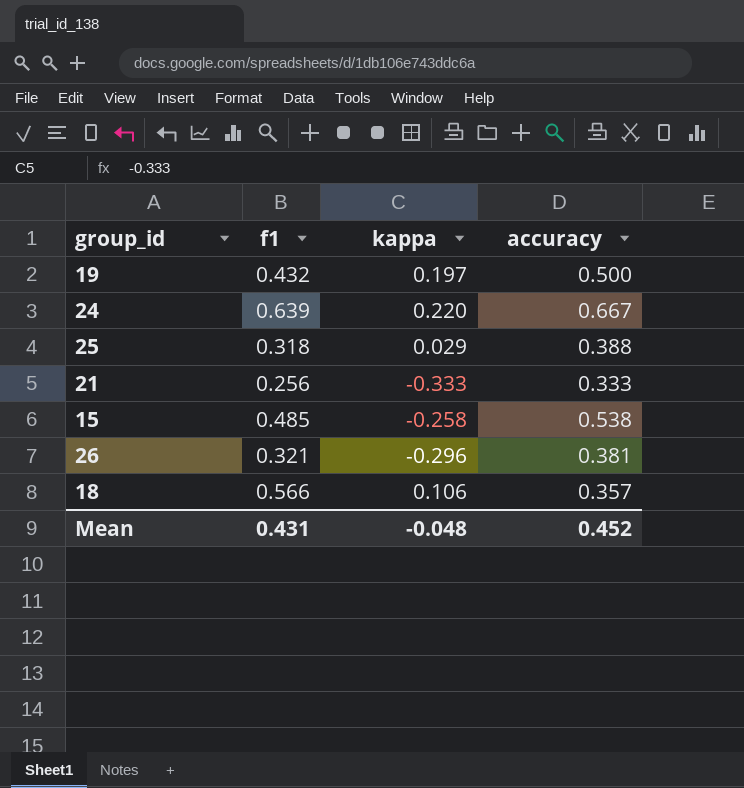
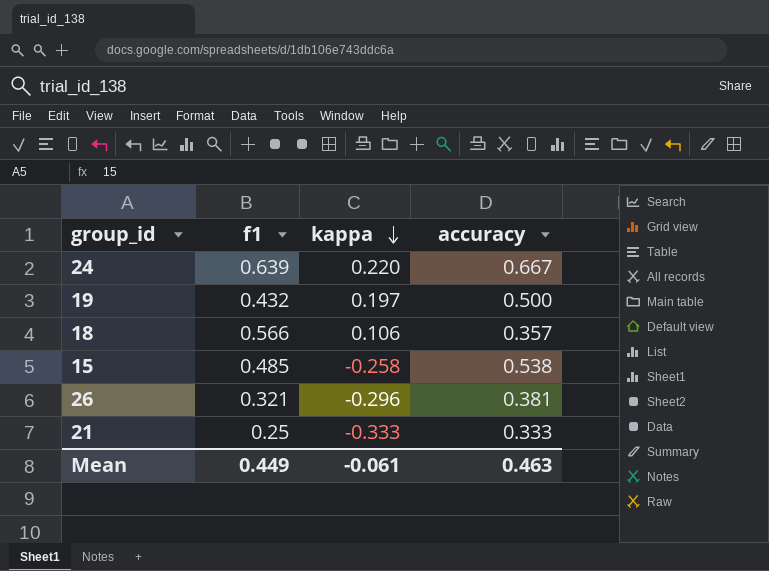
row order: none -> kappa descending
row 25: 0.318 | 0.029 | 0.388 -> none
21 | f1: 0.256 -> 0.25
Mean | f1: 0.431 -> 0.449
Mean | kappa: -0.048 -> -0.061
Mean | accuracy: 0.452 -> 0.463

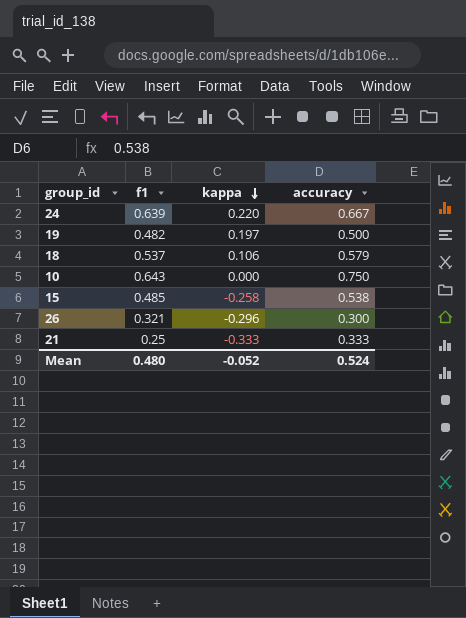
19 | f1: 0.432 -> 0.482
18 | f1: 0.566 -> 0.537
18 | accuracy: 0.357 -> 0.579
row 10: none -> 0.643 | 0.000 | 0.750
26 | accuracy: 0.381 -> 0.300
Mean | f1: 0.449 -> 0.480
Mean | kappa: -0.061 -> -0.052
Mean | accuracy: 0.463 -> 0.524

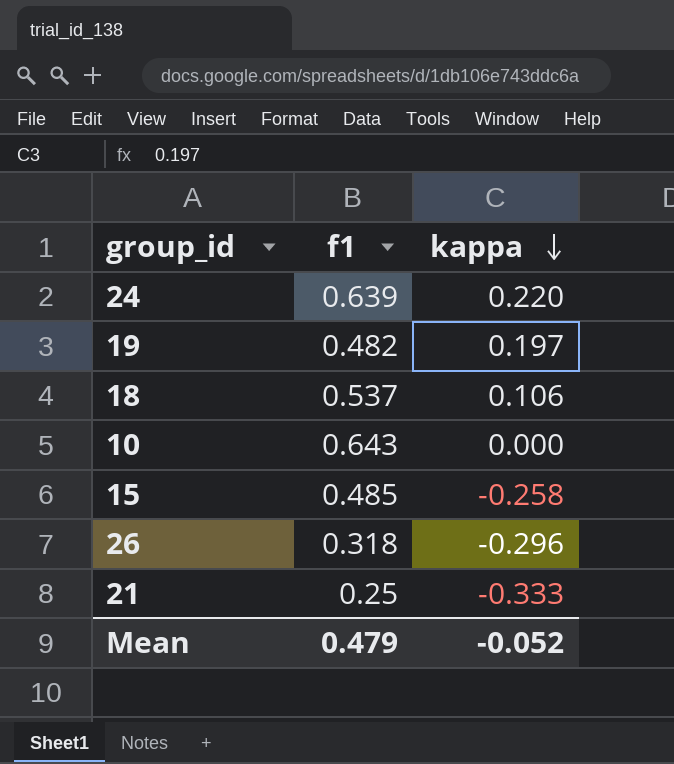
column accuracy | position: 4 -> none
26 | f1: 0.321 -> 0.318
Mean | f1: 0.480 -> 0.479

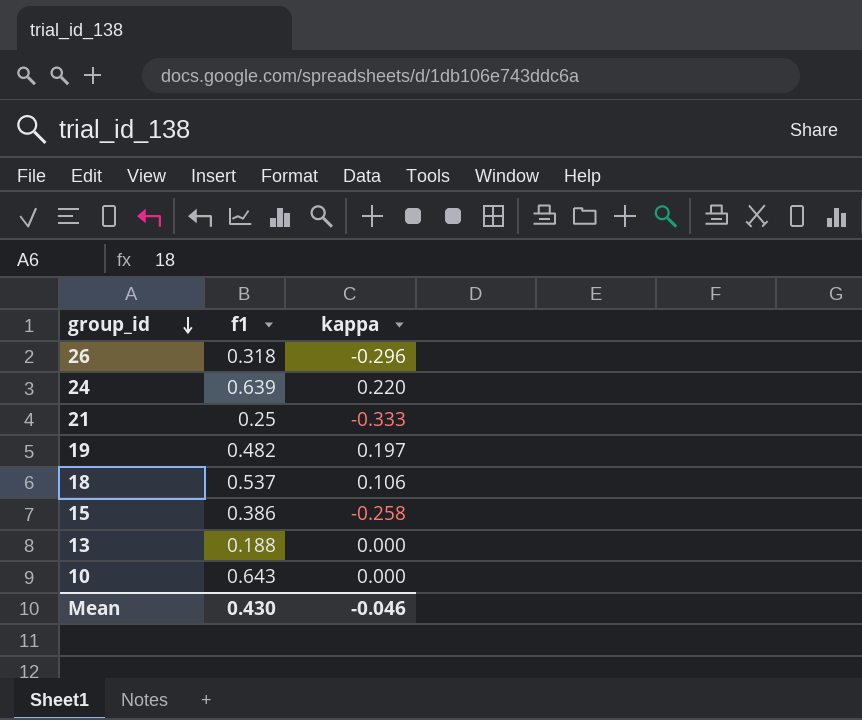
row order: kappa descending -> group_id descending
15 | f1: 0.485 -> 0.386
row 13: none -> 0.188 | 0.000
Mean | f1: 0.479 -> 0.430
Mean | kappa: -0.052 -> -0.046

